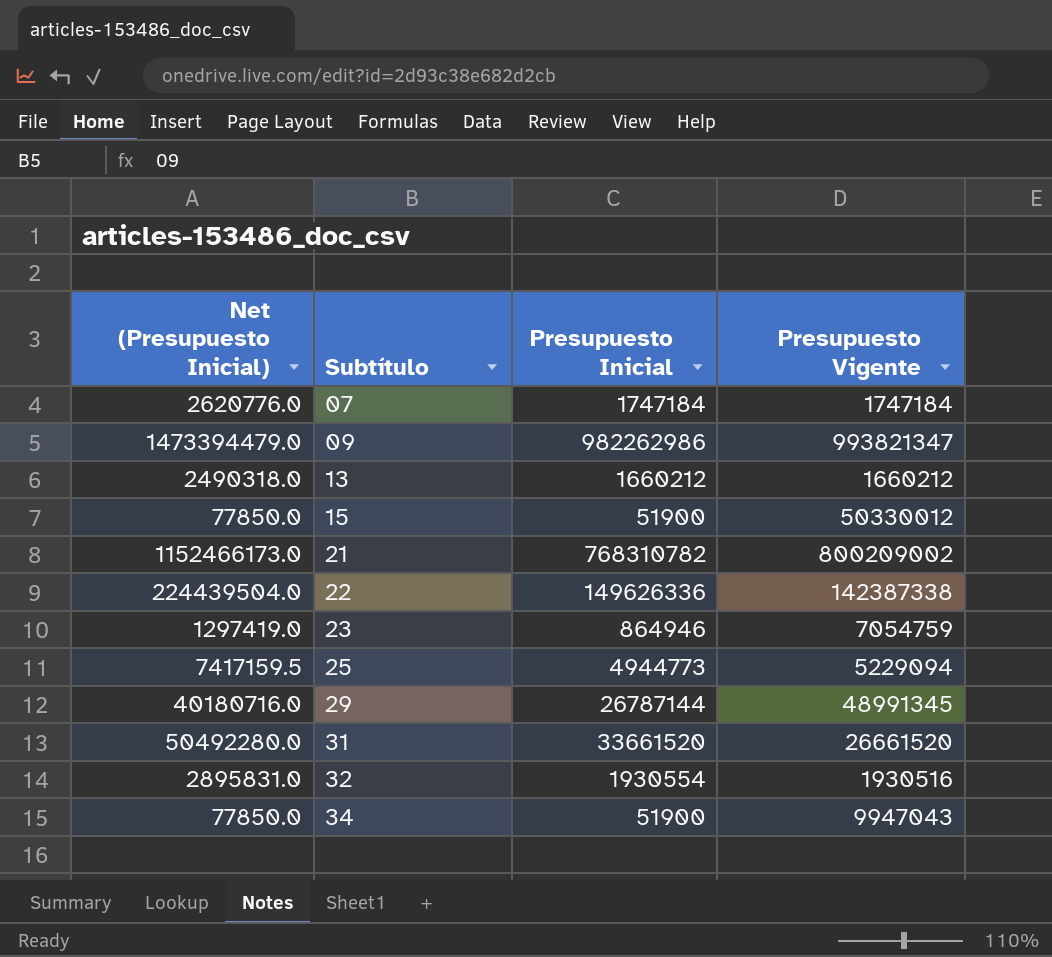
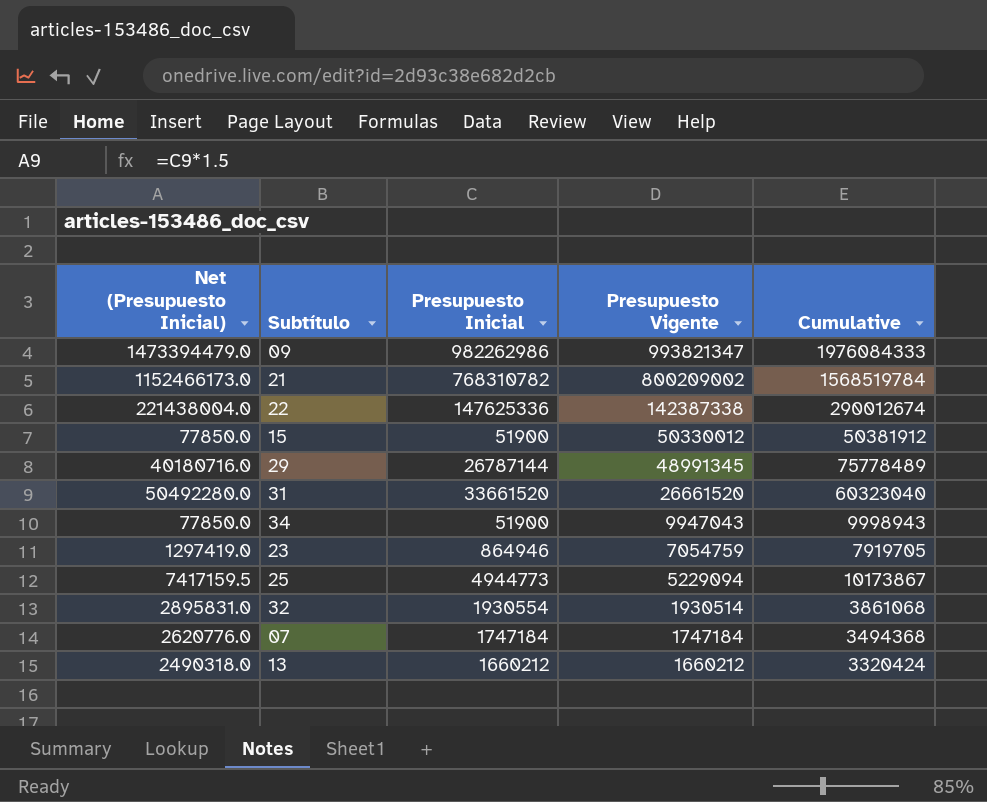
row order: Subtítulo ascending -> Presupuesto Vigente descending
column Cumulative | formula: none -> [Presupuesto Inicial] + [Presupuesto Vigente]
22 | Net (Presupuesto Inicial): 224439504.0 -> 221438004.0
22 | Presupuesto Inicial: 149626336 -> 147625336
32 | Presupuesto Vigente: 1930516 -> 1930514

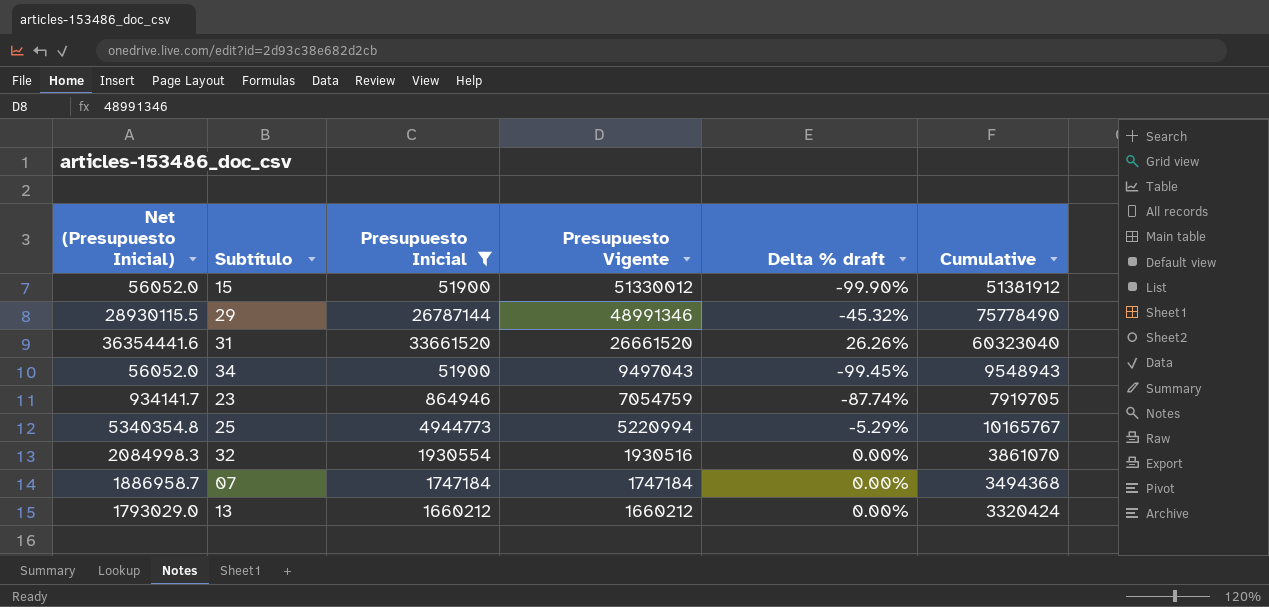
filter: none -> Presupuesto Inicial <= 33661520
column Net (Presupuesto Inicial) | formula: [Presupuesto Inicial] * 1.5 -> [Presupuesto Inicial] * 1.08
column Delta % draft | formula: none -> ([Presupuesto Inicial] - [Presupuesto Vigente]) / [Presupuesto Vigente]
15 | Presupuesto Vigente: 50330012 -> 51330012
15 | Cumulative: 50381912 -> 51381912
29 | Presupuesto Vigente: 48991345 -> 48991346
29 | Cumulative: 75778489 -> 75778490
34 | Presupuesto Vigente: 9947043 -> 9497043
34 | Cumulative: 9998943 -> 9548943
25 | Presupuesto Vigente: 5229094 -> 5220994
25 | Cumulative: 10173867 -> 10165767
32 | Presupuesto Vigente: 1930514 -> 1930516
32 | Cumulative: 3861068 -> 3861070

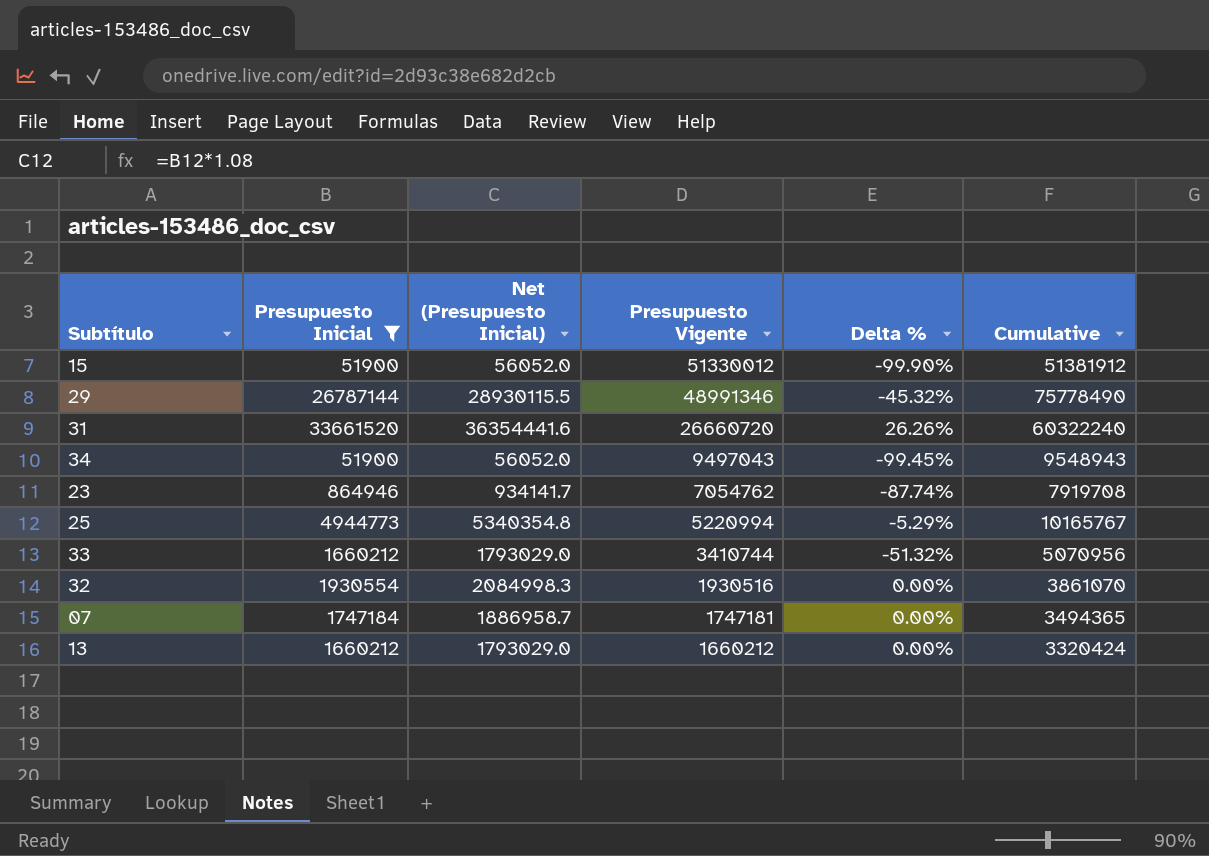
column Net (Presupuesto Inicial) | position: 1 -> 3
column name: Delta % draft -> Delta %
31 | Presupuesto Vigente: 26661520 -> 26660720
31 | Cumulative: 60323040 -> 60322240
23 | Presupuesto Vigente: 7054759 -> 7054762
23 | Cumulative: 7919705 -> 7919708
row 33: none -> 1660212 | 1793029.0 | 3410744 | -51.32% | 5070956
07 | Presupuesto Vigente: 1747184 -> 1747181
07 | Cumulative: 3494368 -> 3494365

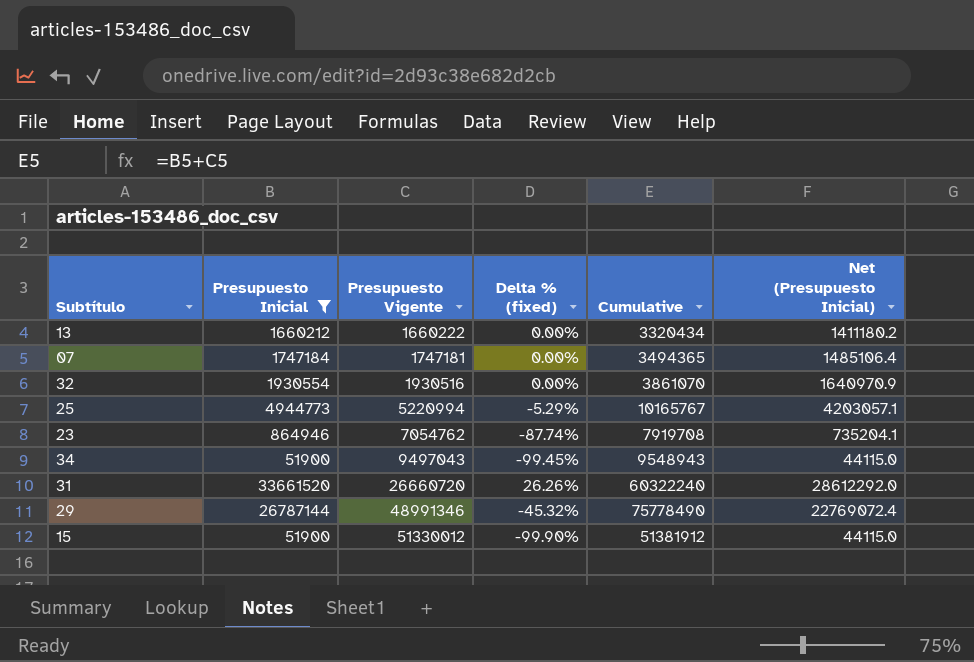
row order: Presupuesto Vigente descending -> Presupuesto Vigente ascending
column name: Delta % -> Delta % (fixed)
column Net (Presupuesto Inicial) | formula: [Presupuesto Inicial] * 1.08 -> [Presupuesto Inicial] * 0.85
column Net (Presupuesto Inicial) | position: 3 -> 6
row 33: 1660212 | 1793029.0 | 3410744 | -51.32% | 5070956 -> none
13 | Presupuesto Vigente: 1660212 -> 1660222
13 | Cumulative: 3320424 -> 3320434

